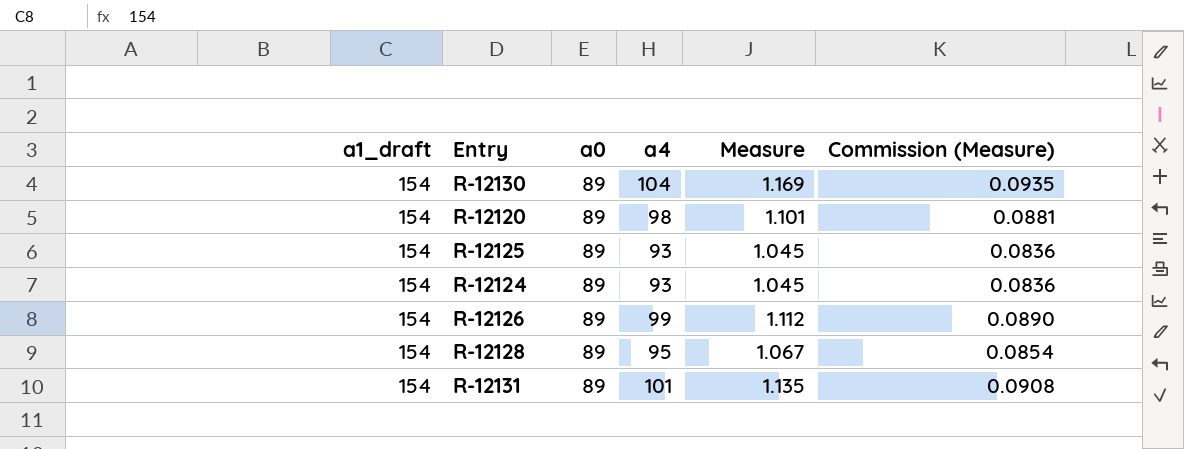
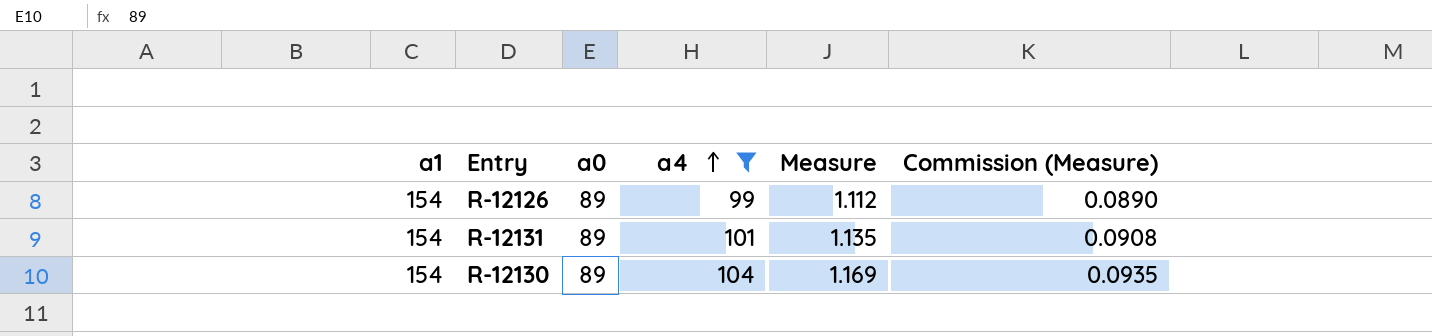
filter: none -> a4 >= 99
row order: none -> a4 ascending
column name: a1_draft -> a1

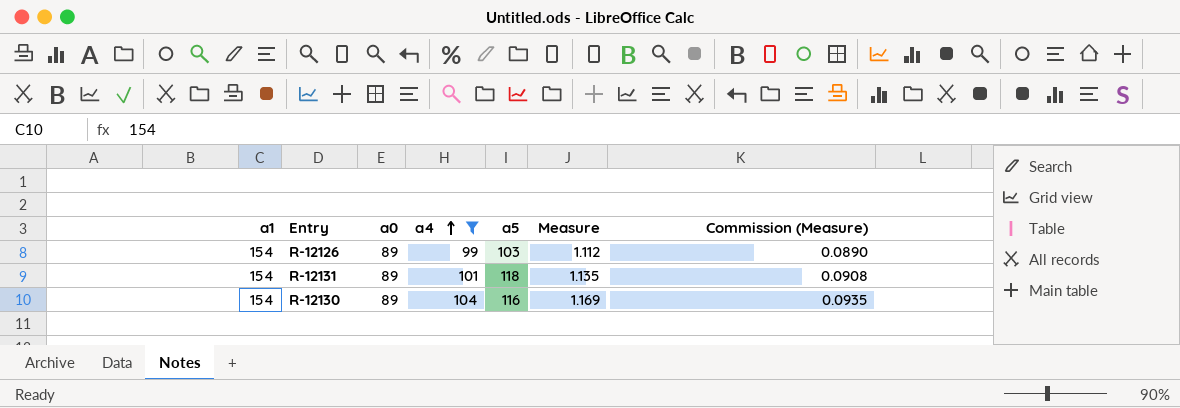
column a5 | position: none -> 5

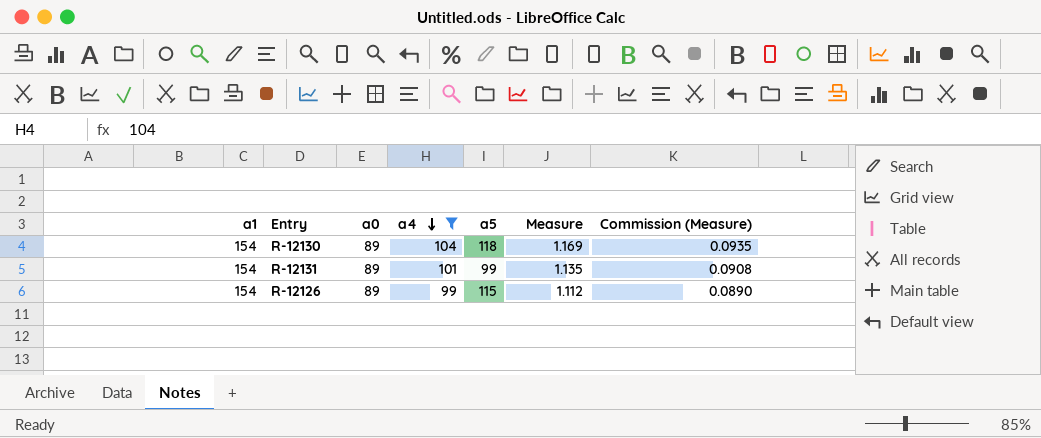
row order: a4 ascending -> a4 descending
R-12130 | a5: 116 -> 118
R-12131 | a5: 118 -> 99
R-12126 | a5: 103 -> 115

